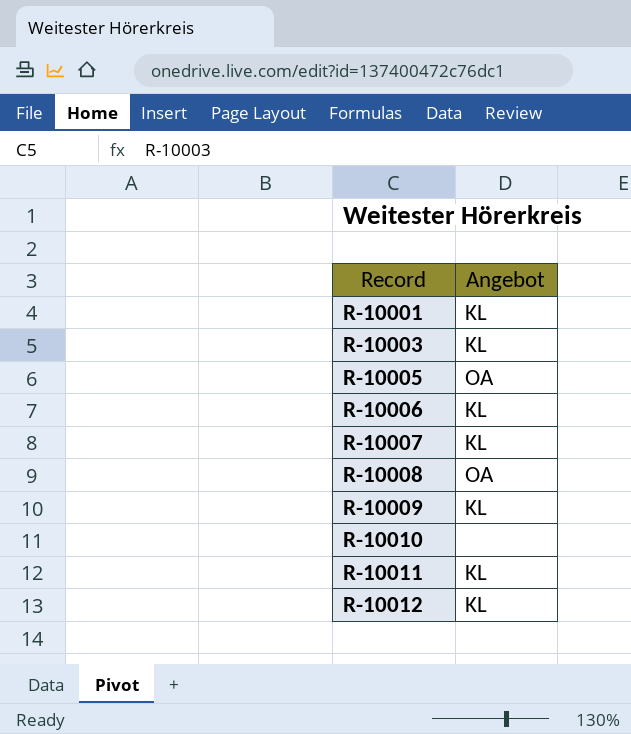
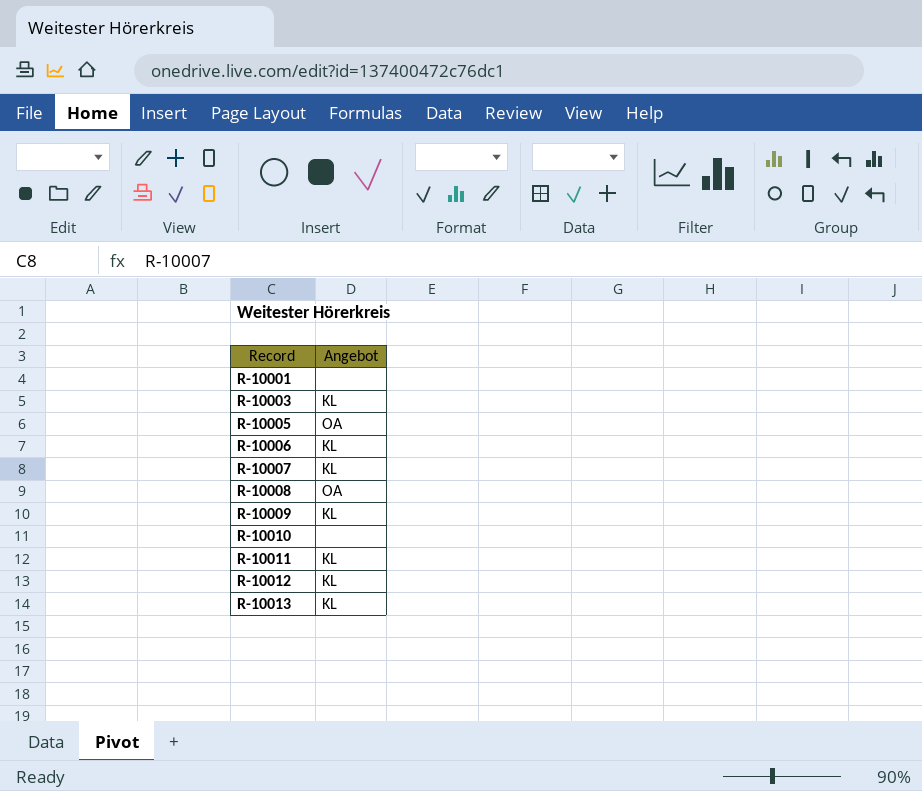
R-10001 | Angebot: KL -> none
row R-10013: none -> KL

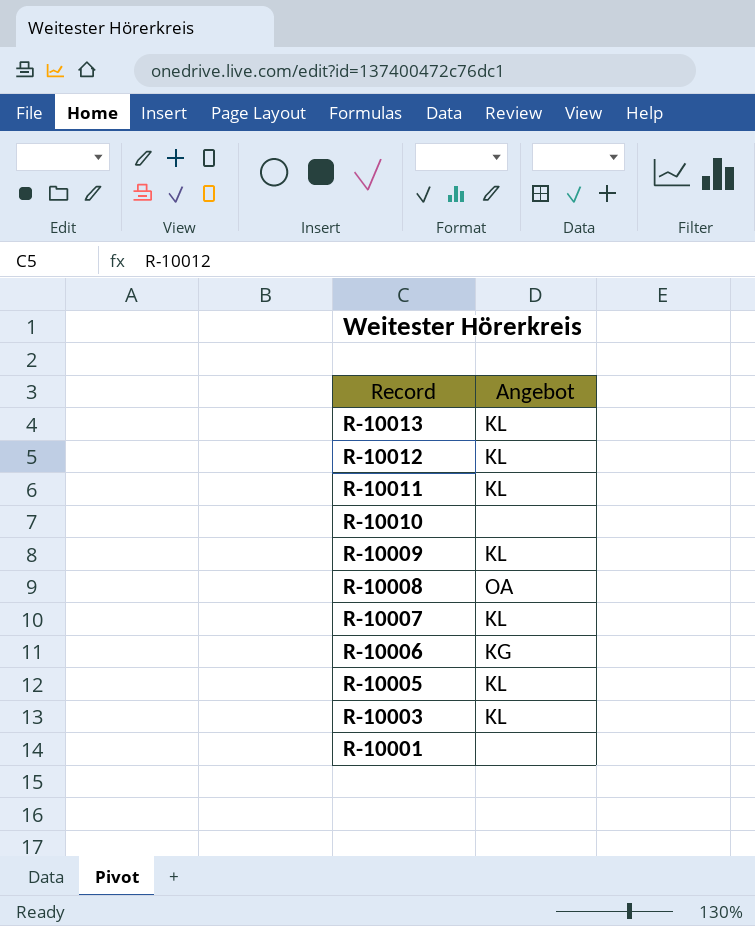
row order: Record ascending -> Record descending
R-10006 | Angebot: KL -> KG
R-10005 | Angebot: OA -> KL

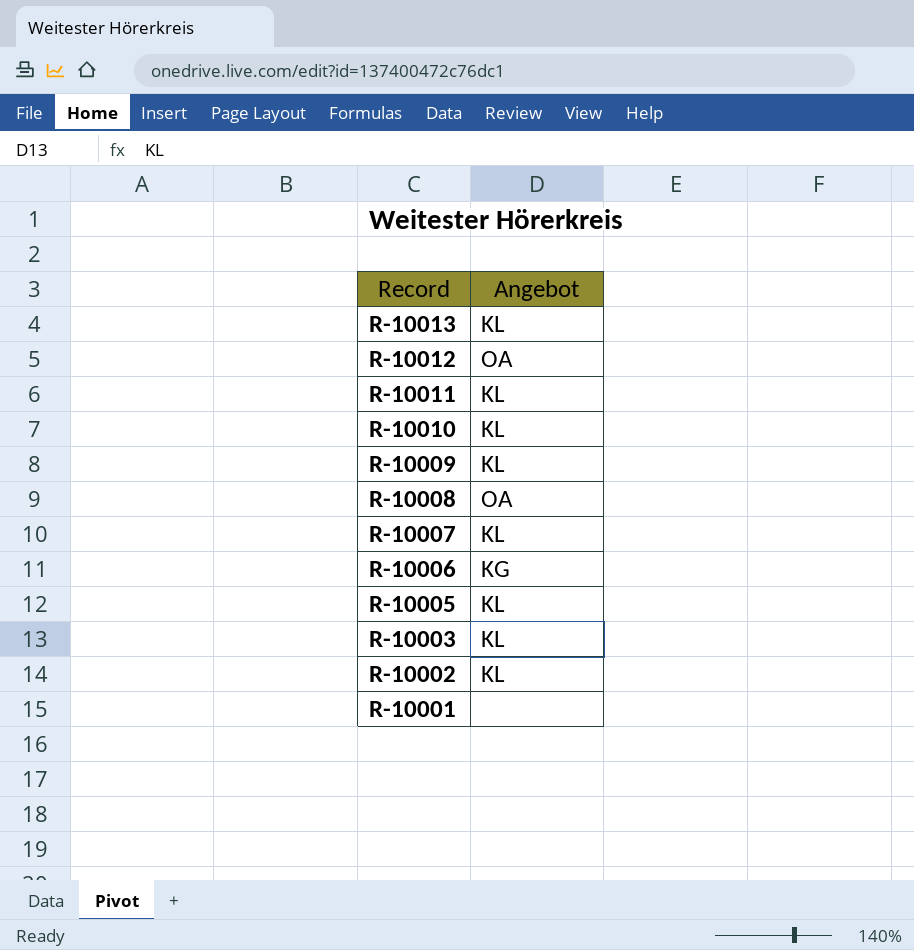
R-10012 | Angebot: KL -> OA
R-10010 | Angebot: none -> KL
row R-10002: none -> KL

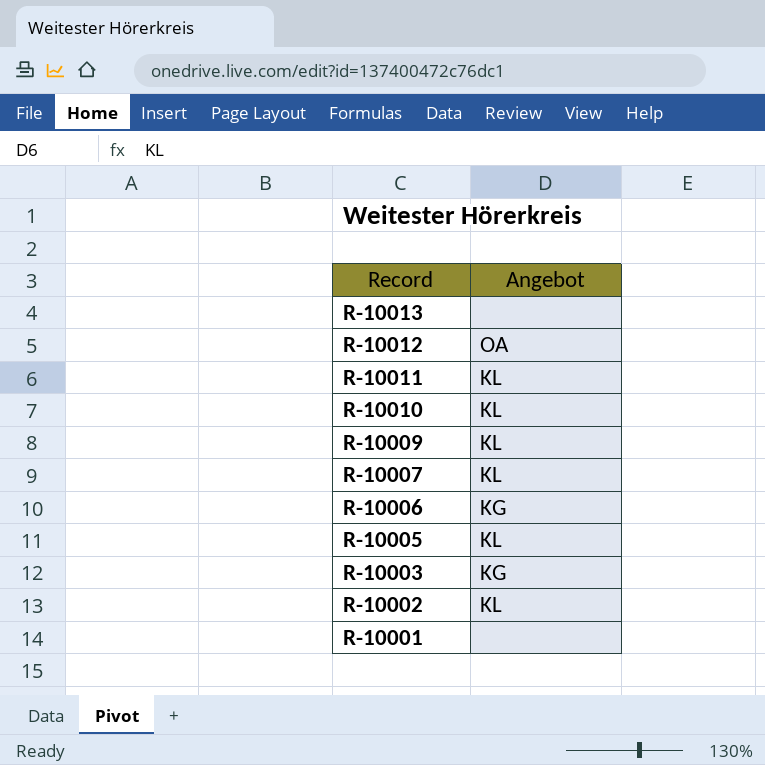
row R-10008: OA -> none
R-10013 | Angebot: KL -> none
R-10003 | Angebot: KL -> KG

